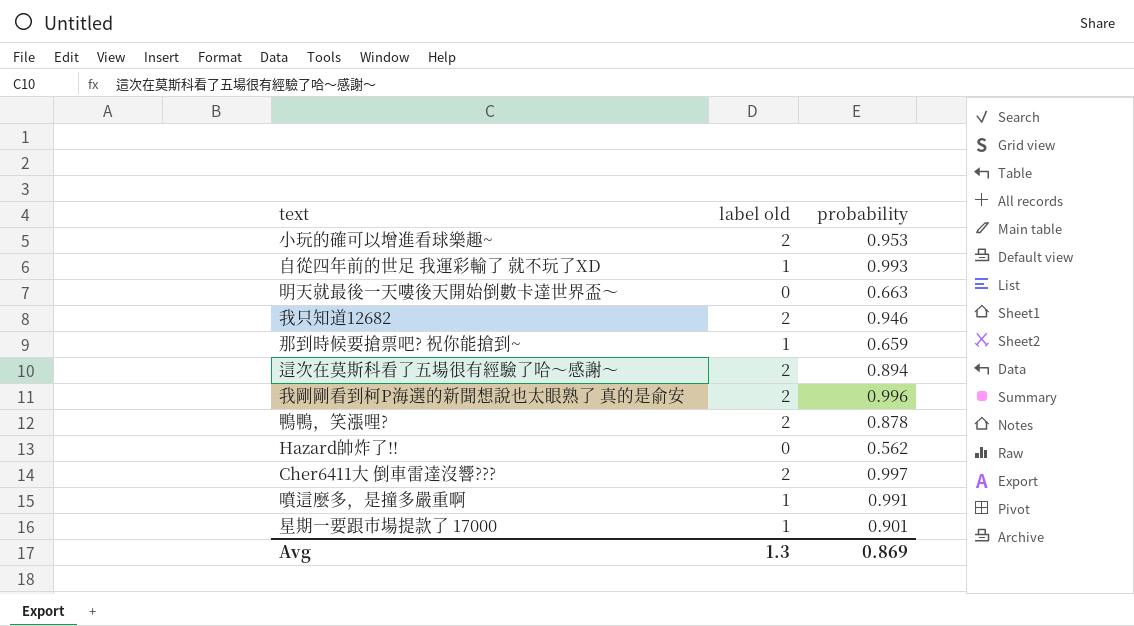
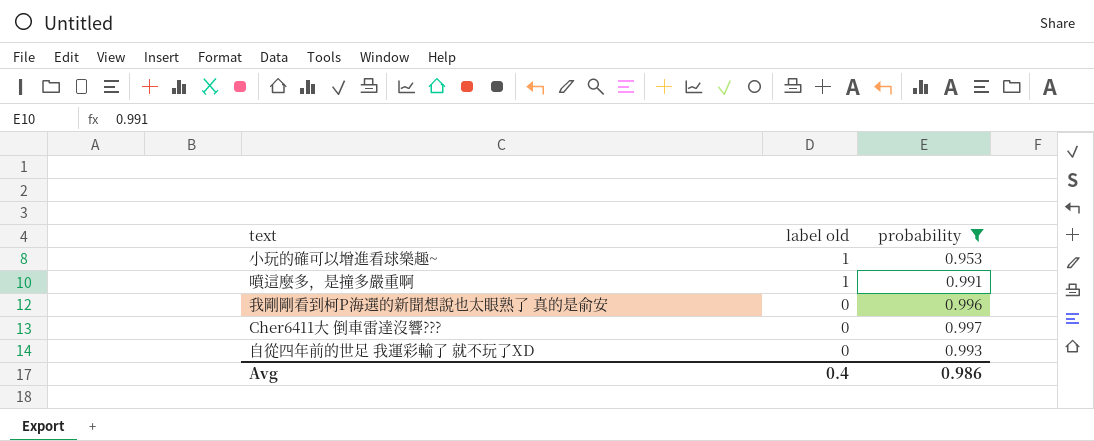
filter: none -> probability >= 0.953
row order: none -> label old descending
小玩的確可以增進看球樂趣~ | label old: 2 -> 1
我剛剛看到柯P海選的新聞想說也太眼熟了 真的是俞安 | label old: 2 -> 0
Cher6411大 倒車雷達沒響??? | label old: 2 -> 0
自從四年前的世足 我運彩輸了 就不玩了XD | label old: 1 -> 0
Avg | label old: 1.3 -> 0.4
Avg | probability: 0.869 -> 0.986

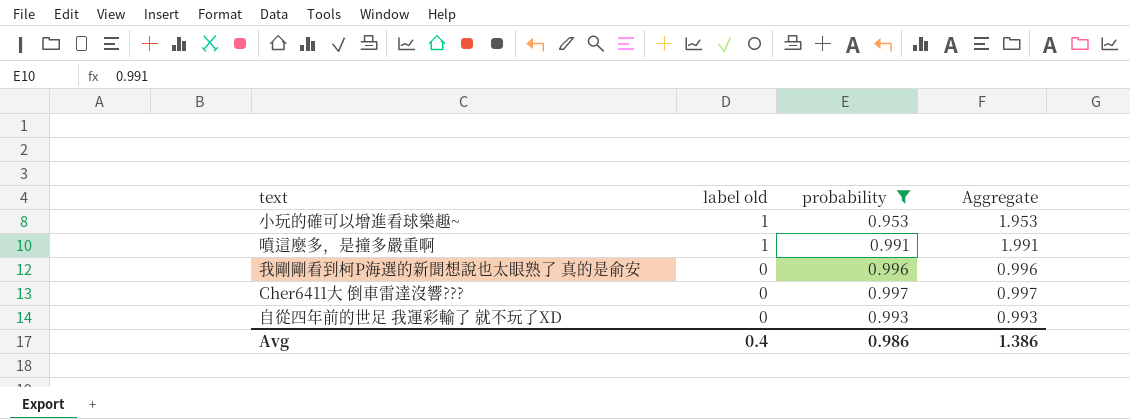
column Aggregate | formula: none -> [label old] + [probability]

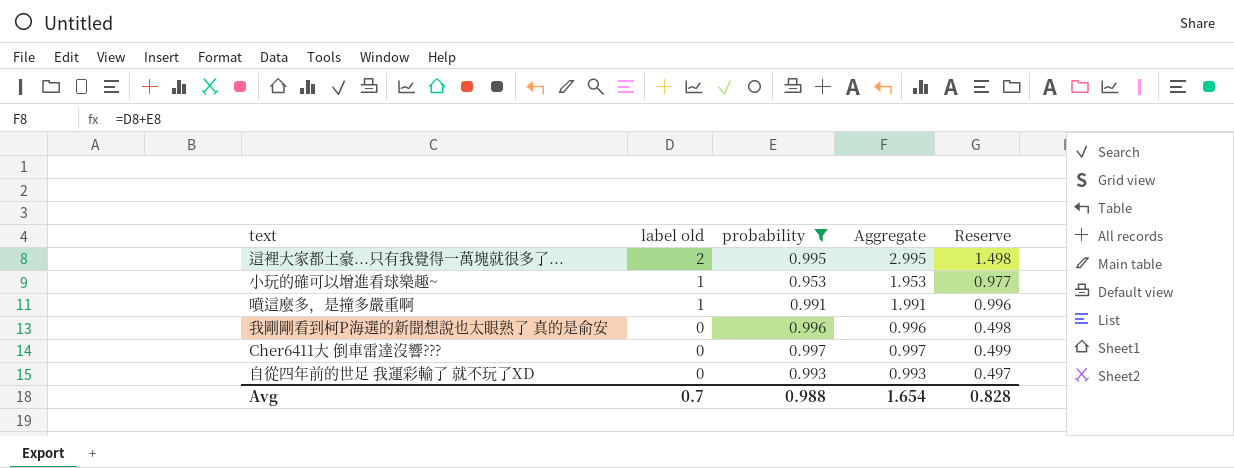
column Reserve | formula: none -> [Aggregate] * 0.5
row 這裡大家都土豪...只有我覺得一萬塊就很多了...: none -> 2 | 0.995 | 2.995 | 1.498
Avg | label old: 0.4 -> 0.7
Avg | probability: 0.986 -> 0.988
Avg | Aggregate: 1.386 -> 1.654

